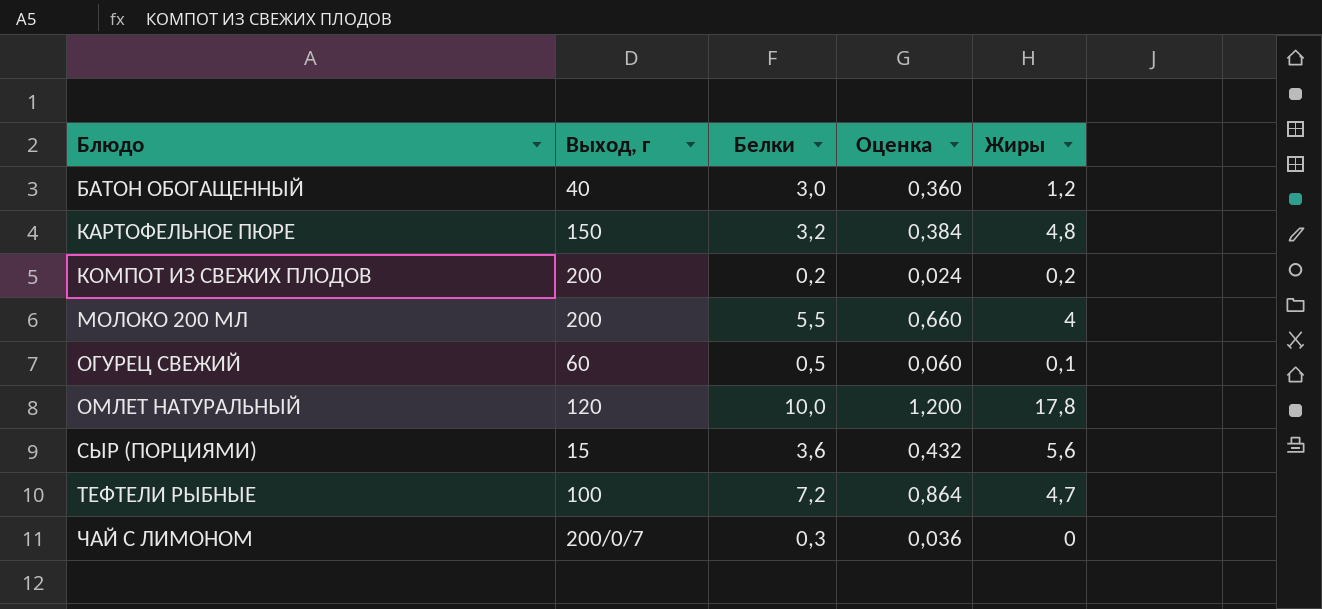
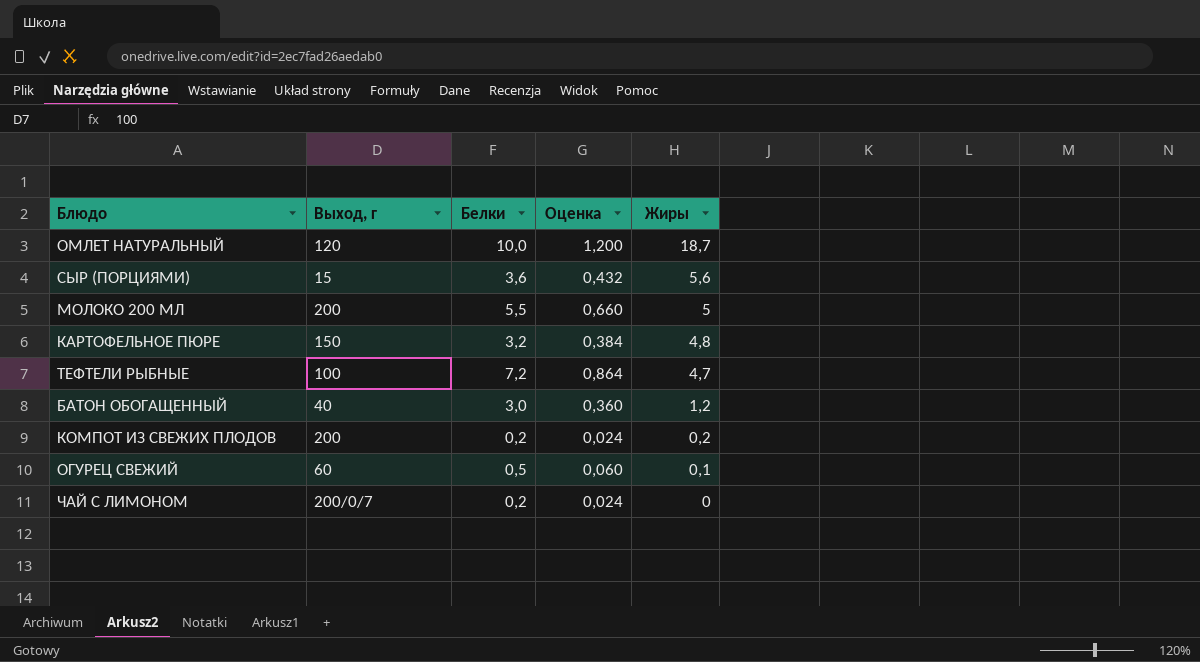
row order: Блюдо ascending -> Жиры descending
ОМЛЕТ НАТУРАЛЬНЫЙ | Жиры: 17,8 -> 18,7
МОЛОКО 200 МЛ | Жиры: 4 -> 5
ЧАЙ С ЛИМОНОМ | Белки: 0,3 -> 0,2
ЧАЙ С ЛИМОНОМ | Оценка: 0,036 -> 0,024

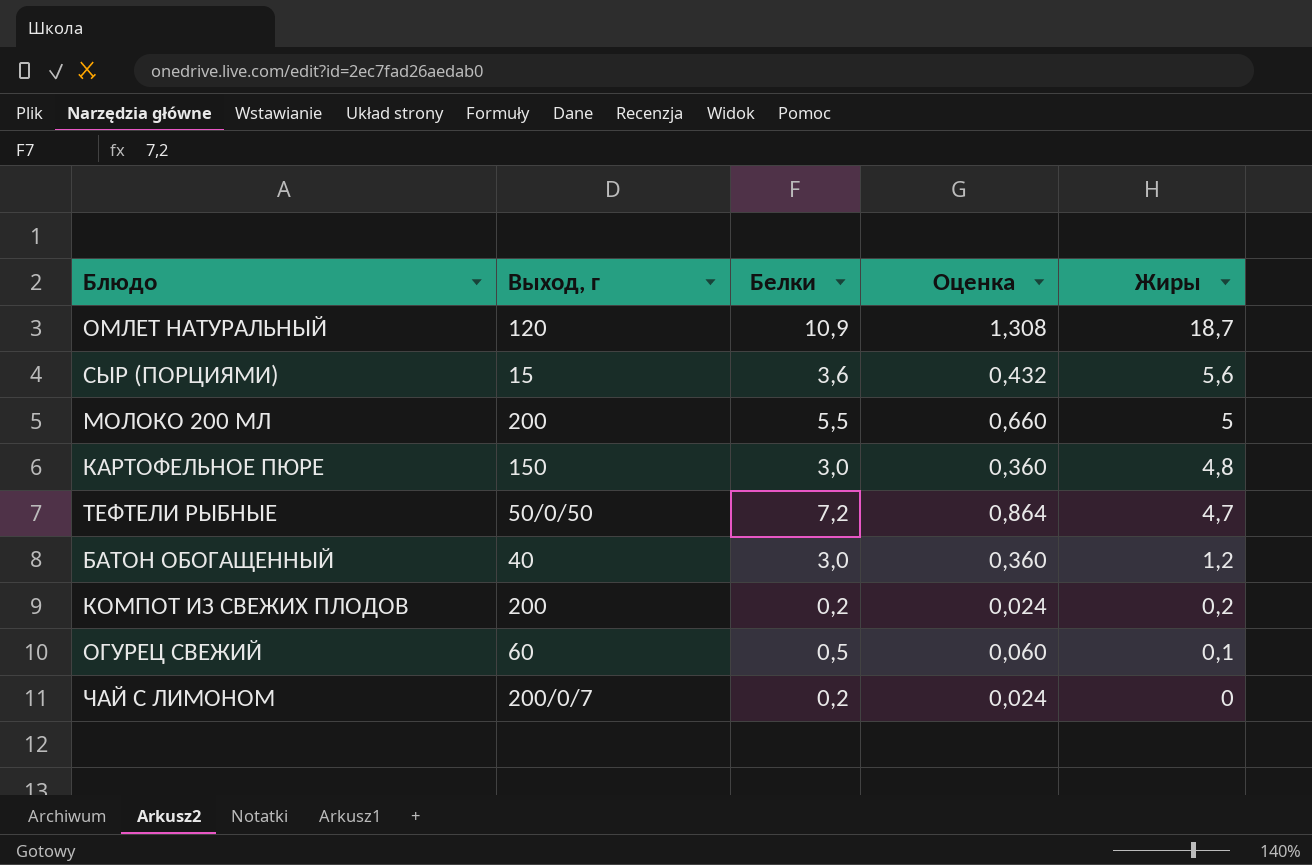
ОМЛЕТ НАТУРАЛЬНЫЙ | Белки: 10,0 -> 10,9
ОМЛЕТ НАТУРАЛЬНЫЙ | Оценка: 1,200 -> 1,308
КАРТОФЕЛЬНОЕ ПЮРЕ | Белки: 3,2 -> 3,0
КАРТОФЕЛЬНОЕ ПЮРЕ | Оценка: 0,384 -> 0,360
ТЕФТЕЛИ РЫБНЫЕ | Выход, г: 100 -> 50/0/50

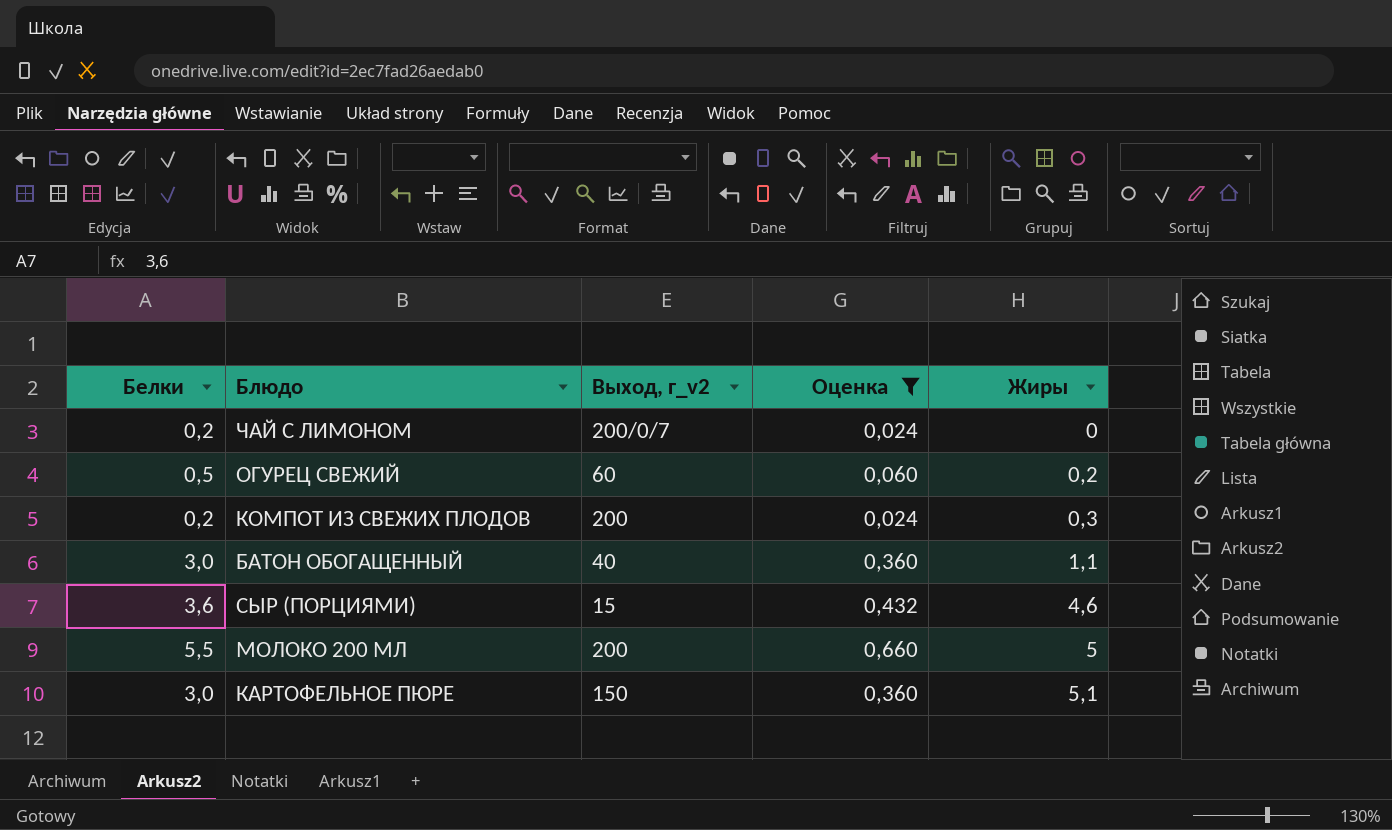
filter: none -> Оценка <= 0,660
row order: Жиры descending -> Жиры ascending
column Белки | position: 3 -> 1
column name: Выход, г -> Выход, г_v2
ОГУРЕЦ СВЕЖИЙ | Жиры: 0,1 -> 0,2
КОМПОТ ИЗ СВЕЖИХ ПЛОДОВ | Жиры: 0,2 -> 0,3
БАТОН ОБОГАЩЕННЫЙ | Жиры: 1,2 -> 1,1
СЫР (ПОРЦИЯМИ) | Жиры: 5,6 -> 4,6
КАРТОФЕЛЬНОЕ ПЮРЕ | Жиры: 4,8 -> 5,1

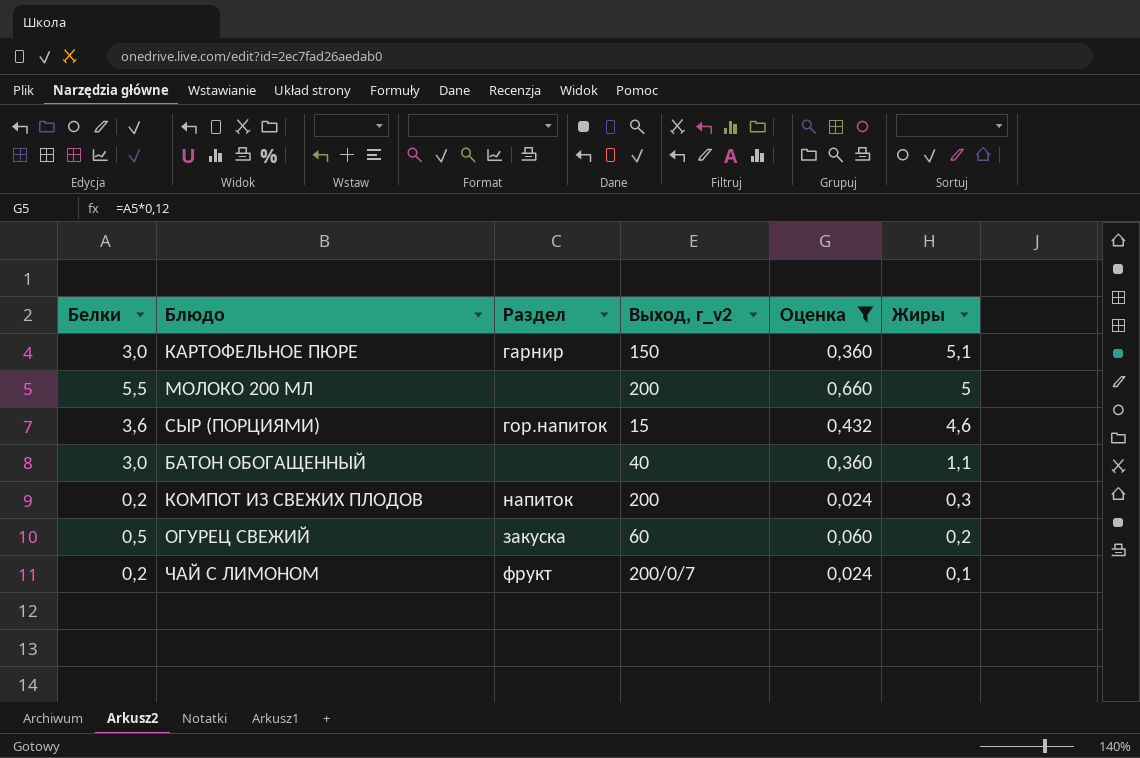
row order: Жиры ascending -> Жиры descending
column Раздел | position: none -> 3
ЧАЙ С ЛИМОНОМ | Жиры: 0 -> 0,1

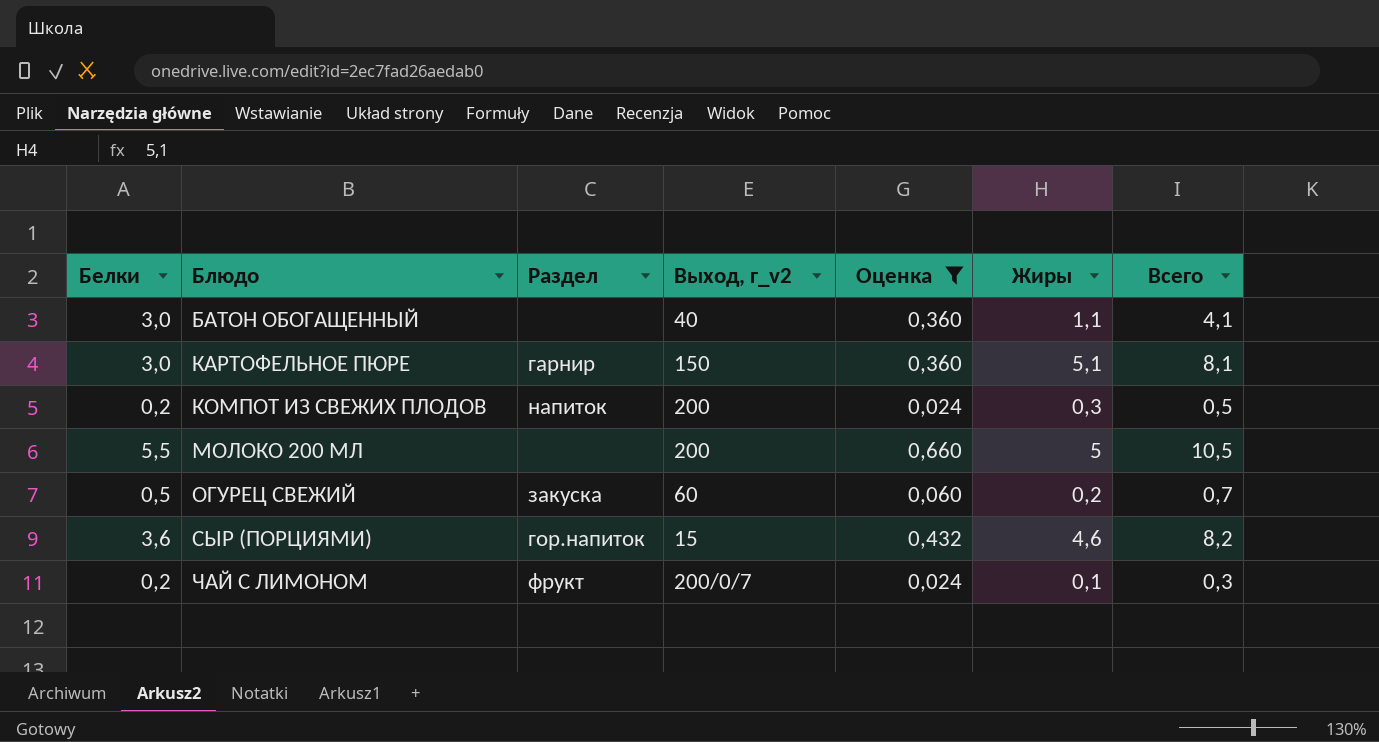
row order: Жиры descending -> Блюдо ascending
column Всего | formula: none -> [Белки] + [Жиры]

